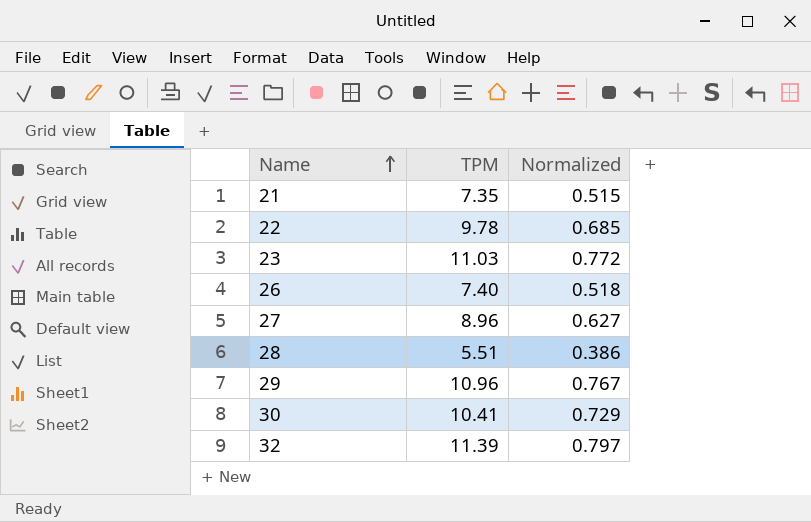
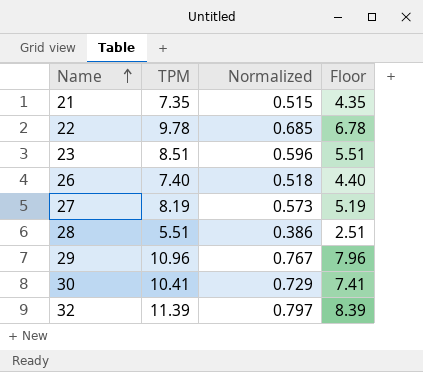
column Floor | formula: none -> [TPM] - 3
23 | TPM: 11.03 -> 8.51
23 | Normalized: 0.772 -> 0.596
27 | TPM: 8.96 -> 8.19
27 | Normalized: 0.627 -> 0.573

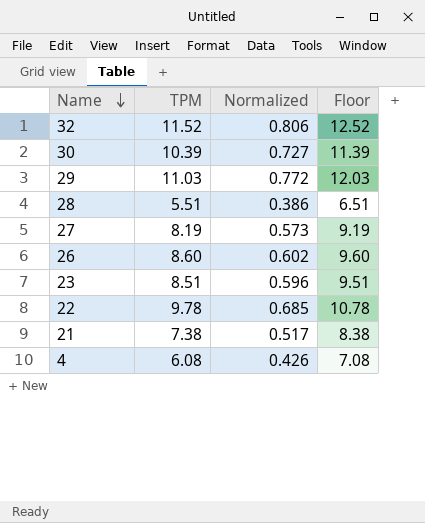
row order: Name ascending -> Name descending
column Floor | formula: [TPM] - 3 -> [TPM] + 1
32 | TPM: 11.39 -> 11.52
32 | Normalized: 0.797 -> 0.806
30 | TPM: 10.41 -> 10.39
30 | Normalized: 0.729 -> 0.727
29 | TPM: 10.96 -> 11.03
29 | Normalized: 0.767 -> 0.772
26 | TPM: 7.40 -> 8.60
26 | Normalized: 0.518 -> 0.602
21 | TPM: 7.35 -> 7.38
21 | Normalized: 0.515 -> 0.517
row 4: none -> 6.08 | 0.426 | 7.08

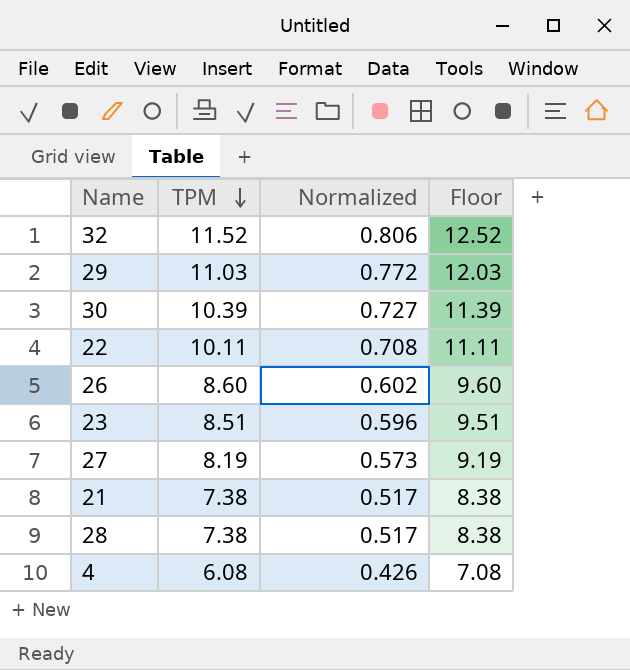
row order: Name descending -> TPM descending
22 | TPM: 9.78 -> 10.11
22 | Normalized: 0.685 -> 0.708
22 | Floor: 10.78 -> 11.11
28 | TPM: 5.51 -> 7.38
28 | Normalized: 0.386 -> 0.517
28 | Floor: 6.51 -> 8.38

